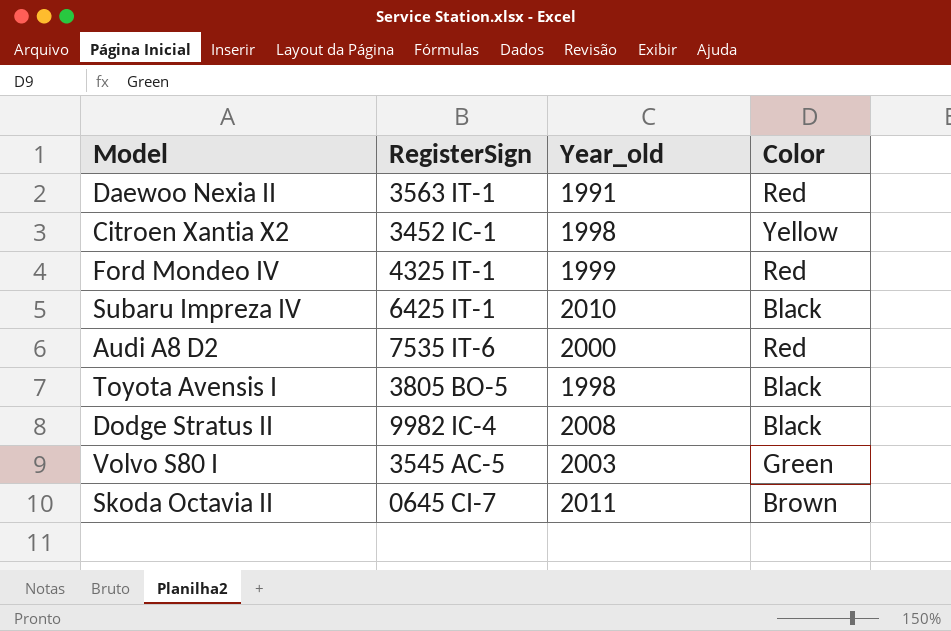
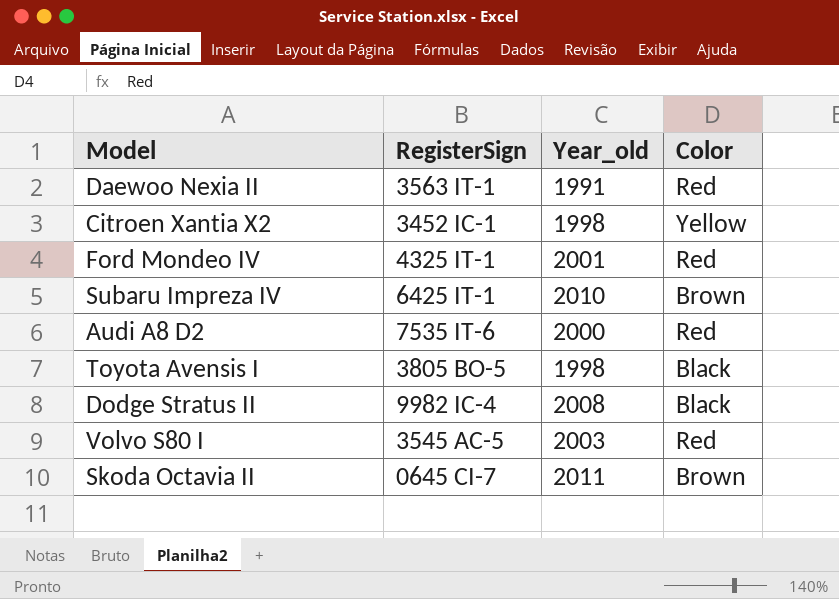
Ford Mondeo IV | Year_old: 1999 -> 2001
Subaru Impreza IV | Color: Black -> Brown
Volvo S80 I | Color: Green -> Red

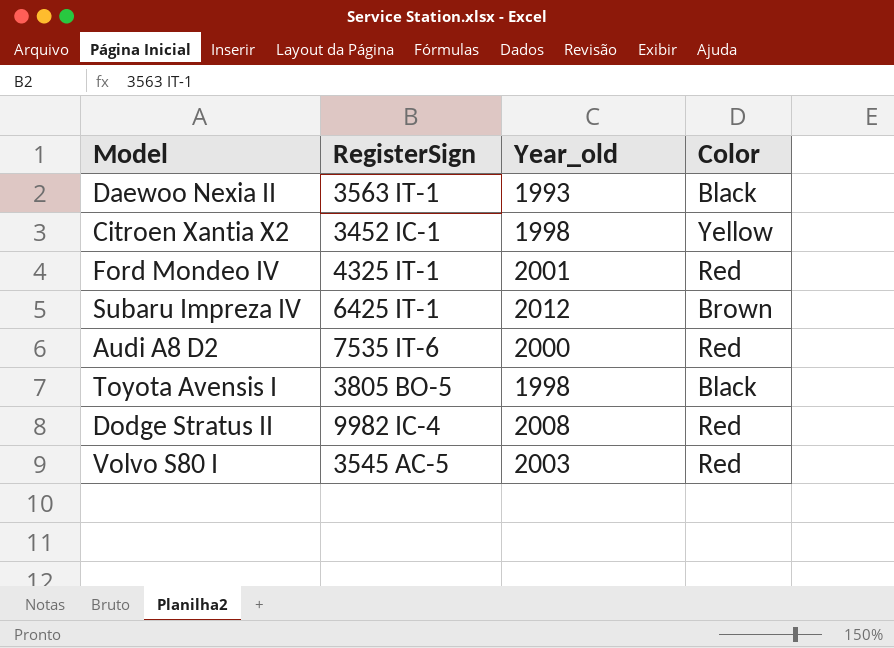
row Skoda Octavia II: 0645 CI-7 | 2011 | Brown -> none
Daewoo Nexia II | Year_old: 1991 -> 1993
Daewoo Nexia II | Color: Red -> Black
Subaru Impreza IV | Year_old: 2010 -> 2012
Dodge Stratus II | Color: Black -> Red

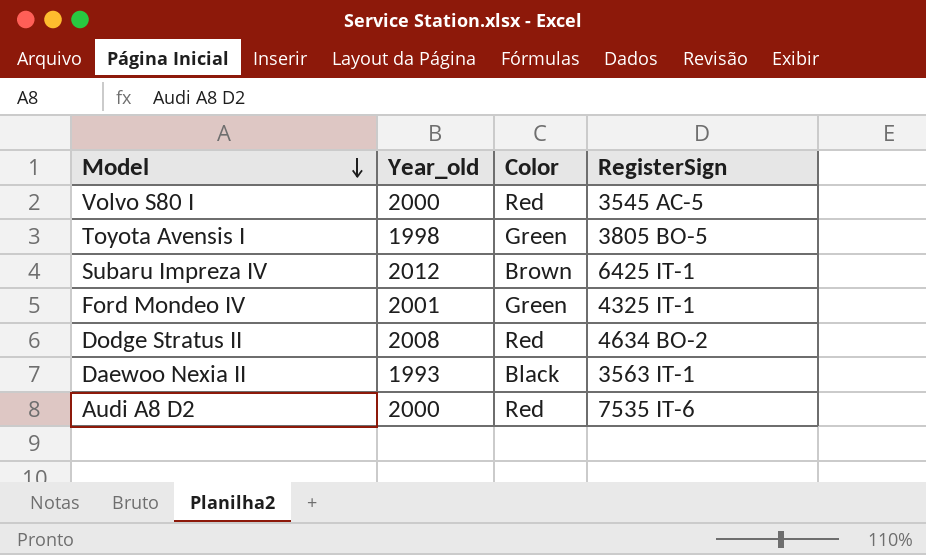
row order: none -> Model descending
column RegisterSign | position: 2 -> 4
row Citroen Xantia X2: 3452 IC-1 | 1998 | Yellow -> none
Volvo S80 I | Year_old: 2003 -> 2000
Toyota Avensis I | Color: Black -> Green
Ford Mondeo IV | Color: Red -> Green
Dodge Stratus II | RegisterSign: 9982 IC-4 -> 4634 BO-2

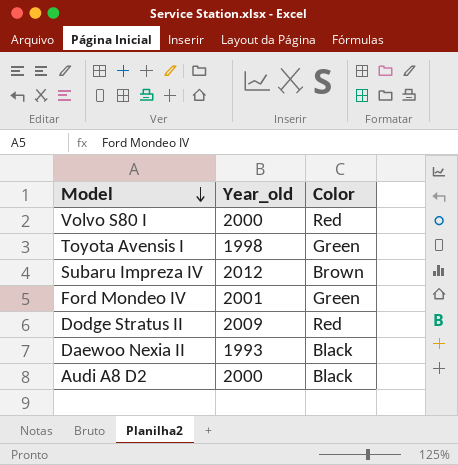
column RegisterSign | position: 4 -> none
Dodge Stratus II | Year_old: 2008 -> 2009
Audi A8 D2 | Color: Red -> Black

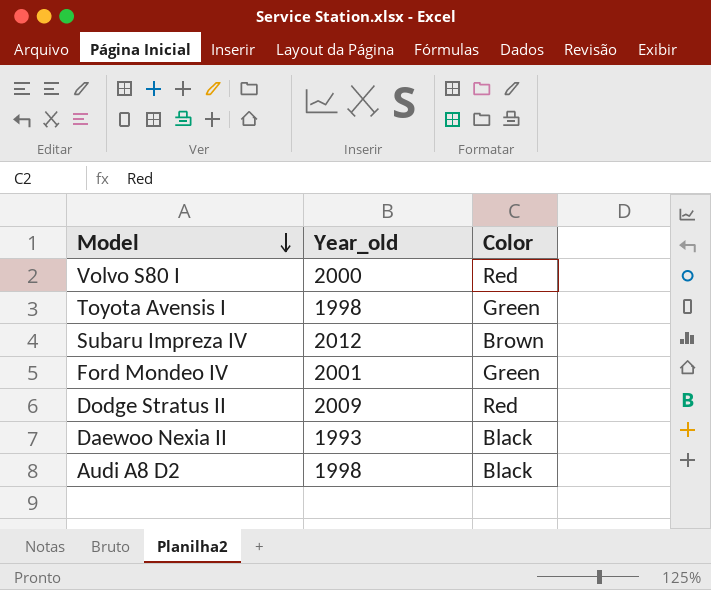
Audi A8 D2 | Year_old: 2000 -> 1998

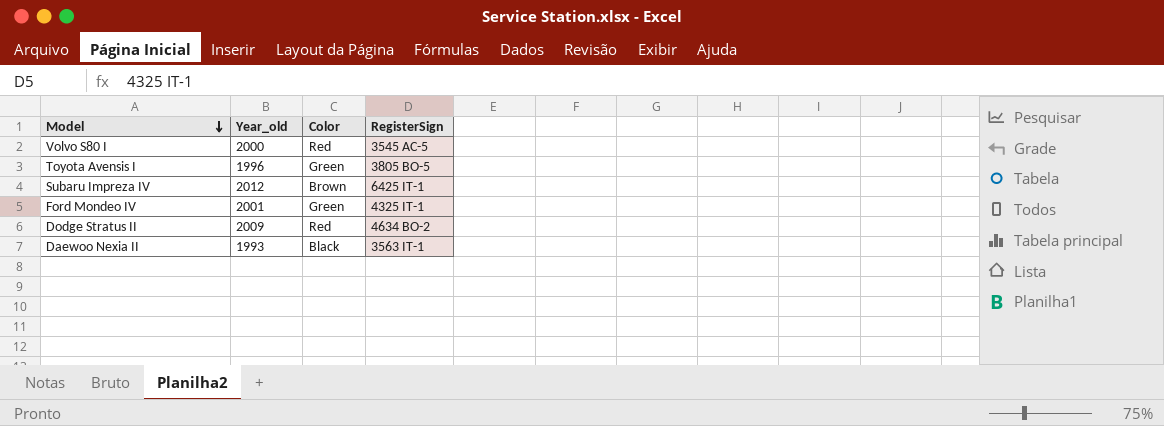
column RegisterSign | position: none -> 4
row Audi A8 D2: 1998 | Black -> none
Toyota Avensis I | Year_old: 1998 -> 1996

